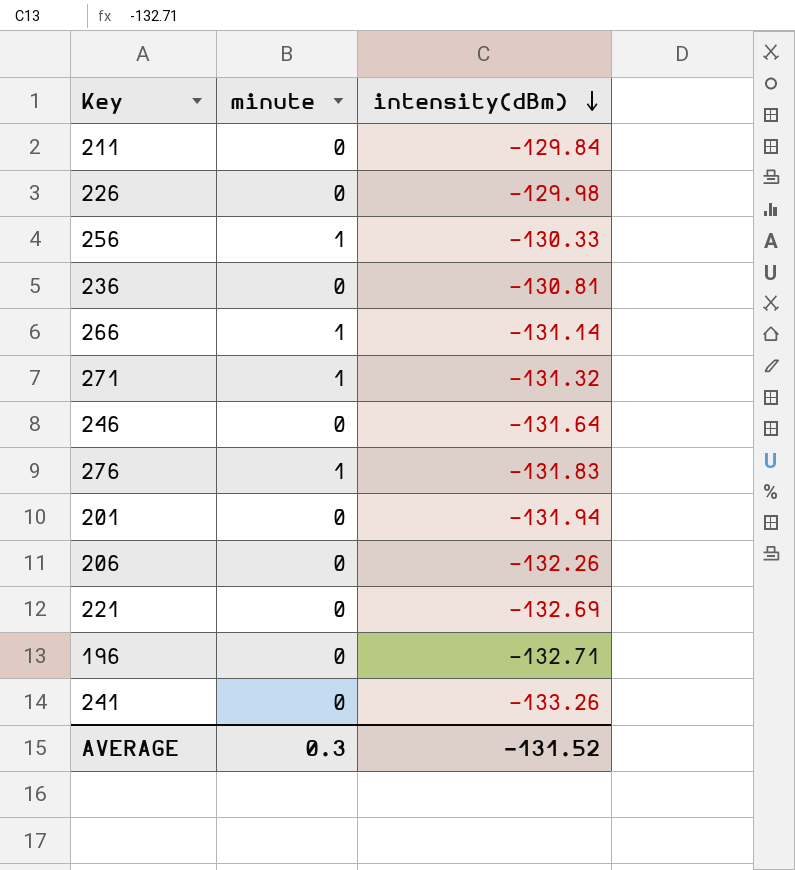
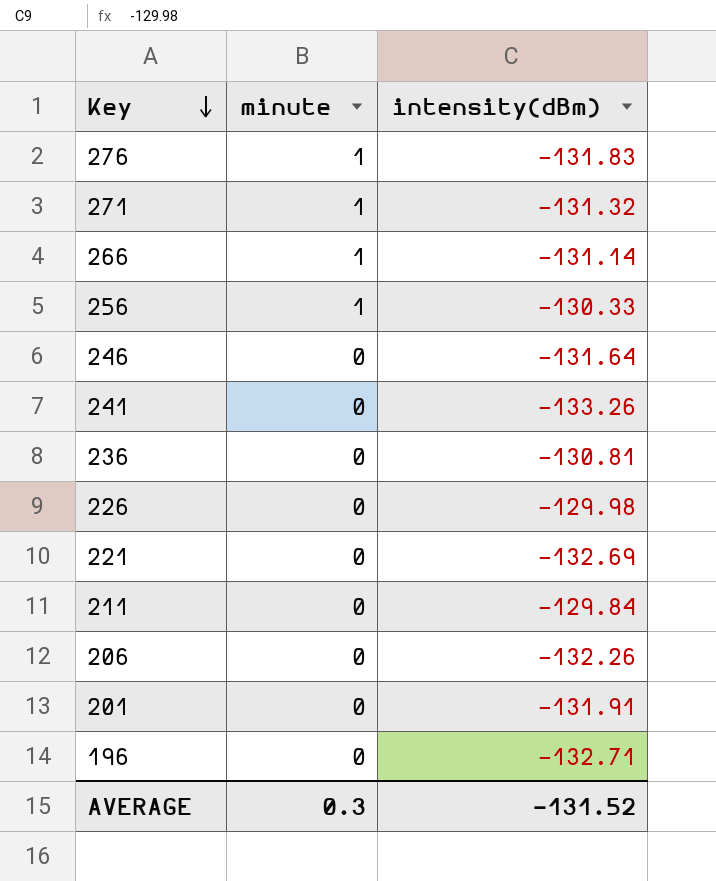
row order: intensity(dBm) descending -> Key descending
201 | intensity(dBm): -131.94 -> -131.91

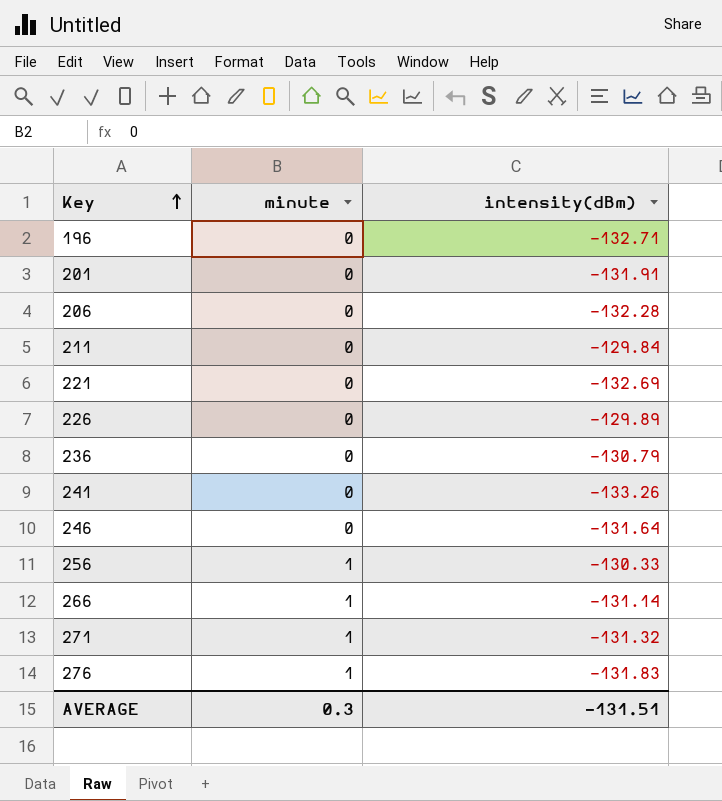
row order: Key descending -> Key ascending
206 | intensity(dBm): -132.26 -> -132.28
226 | intensity(dBm): -129.98 -> -129.89
236 | intensity(dBm): -130.81 -> -130.79
AVERAGE | intensity(dBm): -131.52 -> -131.51

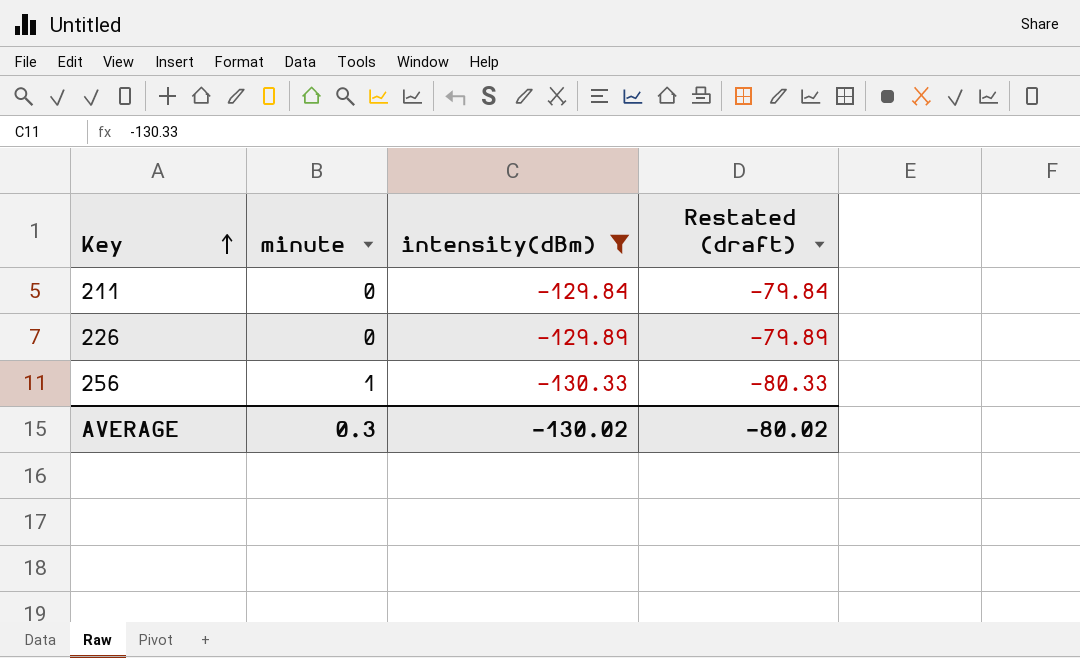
filter: none -> intensity(dBm) >= -130.33
column Restated (draft) | formula: none -> [intensity(dBm)] + 50
AVERAGE | intensity(dBm): -131.51 -> -130.02

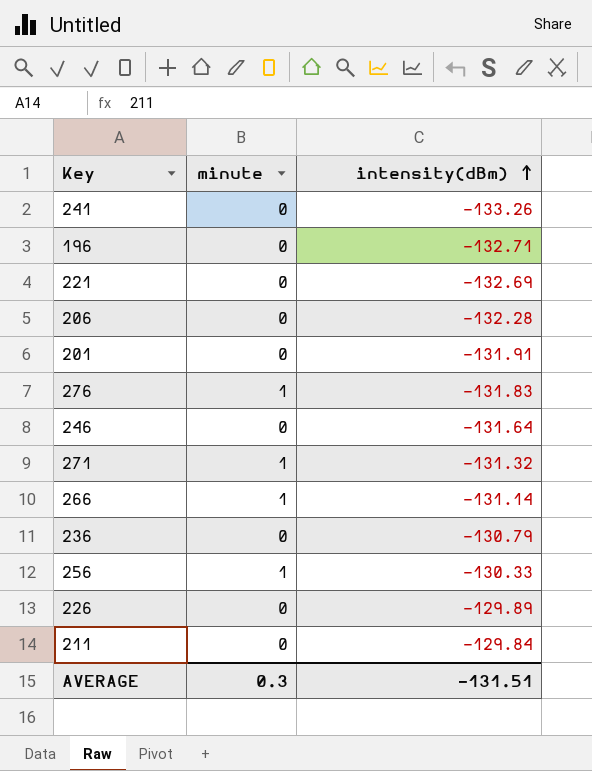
filter: intensity(dBm) >= -130.33 -> none
row order: Key ascending -> intensity(dBm) ascending
column Restated (draft) | formula: [intensity(dBm)] + 50 -> none
AVERAGE | intensity(dBm): -130.02 -> -131.51

